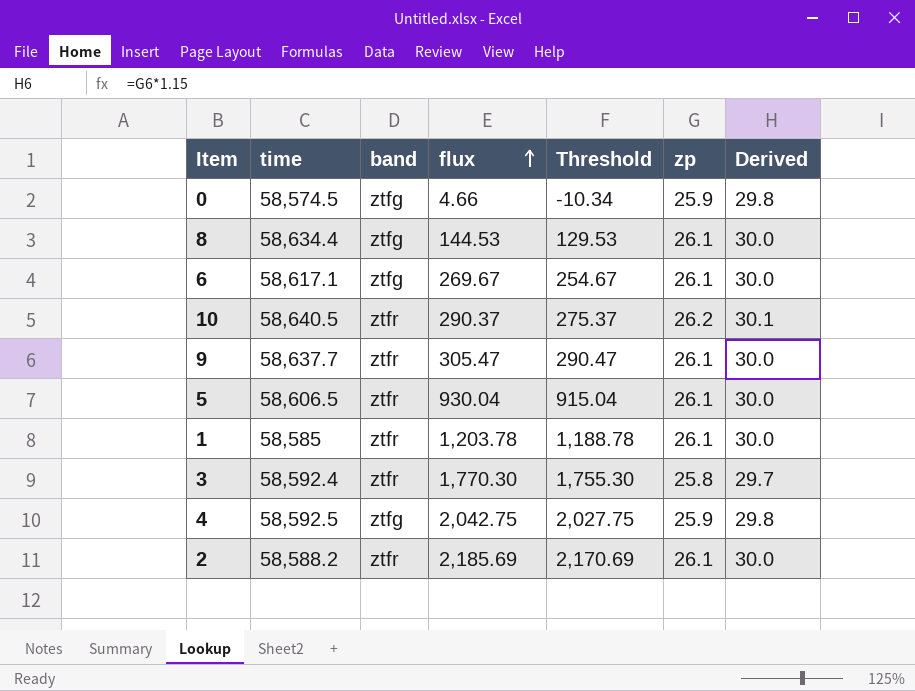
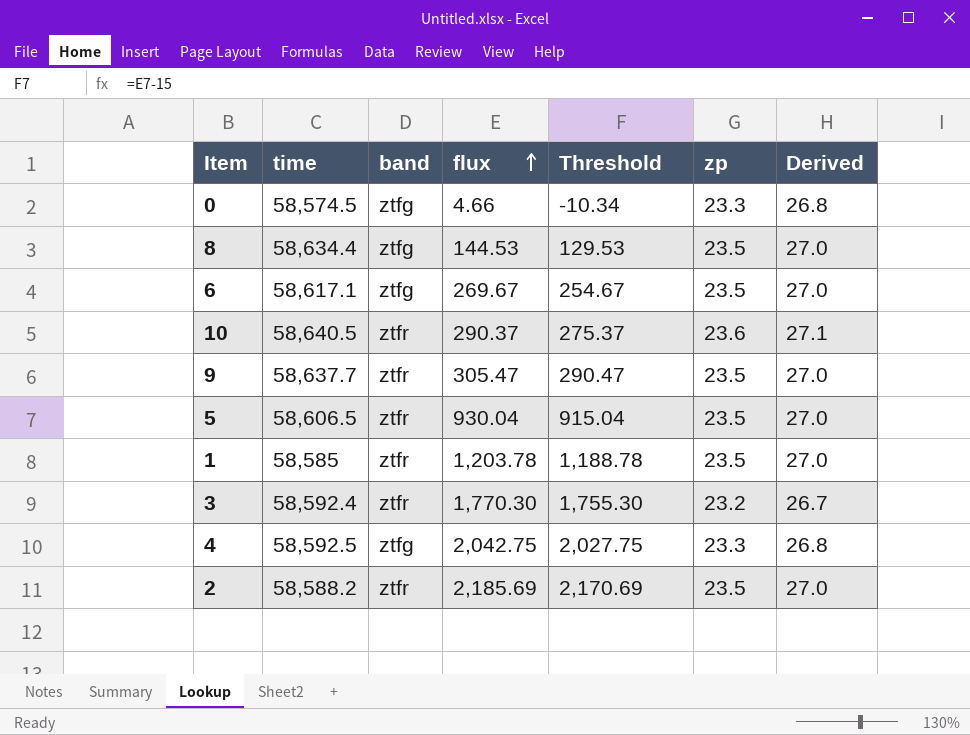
0 | zp: 25.9 -> 23.3
0 | Derived: 29.8 -> 26.8
8 | zp: 26.1 -> 23.5
8 | Derived: 30.0 -> 27.0
6 | zp: 26.1 -> 23.5
6 | Derived: 30.0 -> 27.0
10 | zp: 26.2 -> 23.6
10 | Derived: 30.1 -> 27.1
9 | zp: 26.1 -> 23.5
9 | Derived: 30.0 -> 27.0
5 | zp: 26.1 -> 23.5
5 | Derived: 30.0 -> 27.0
1 | zp: 26.1 -> 23.5
1 | Derived: 30.0 -> 27.0
3 | zp: 25.8 -> 23.2
3 | Derived: 29.7 -> 26.7
4 | zp: 25.9 -> 23.3
4 | Derived: 29.8 -> 26.8
2 | zp: 26.1 -> 23.5
2 | Derived: 30.0 -> 27.0

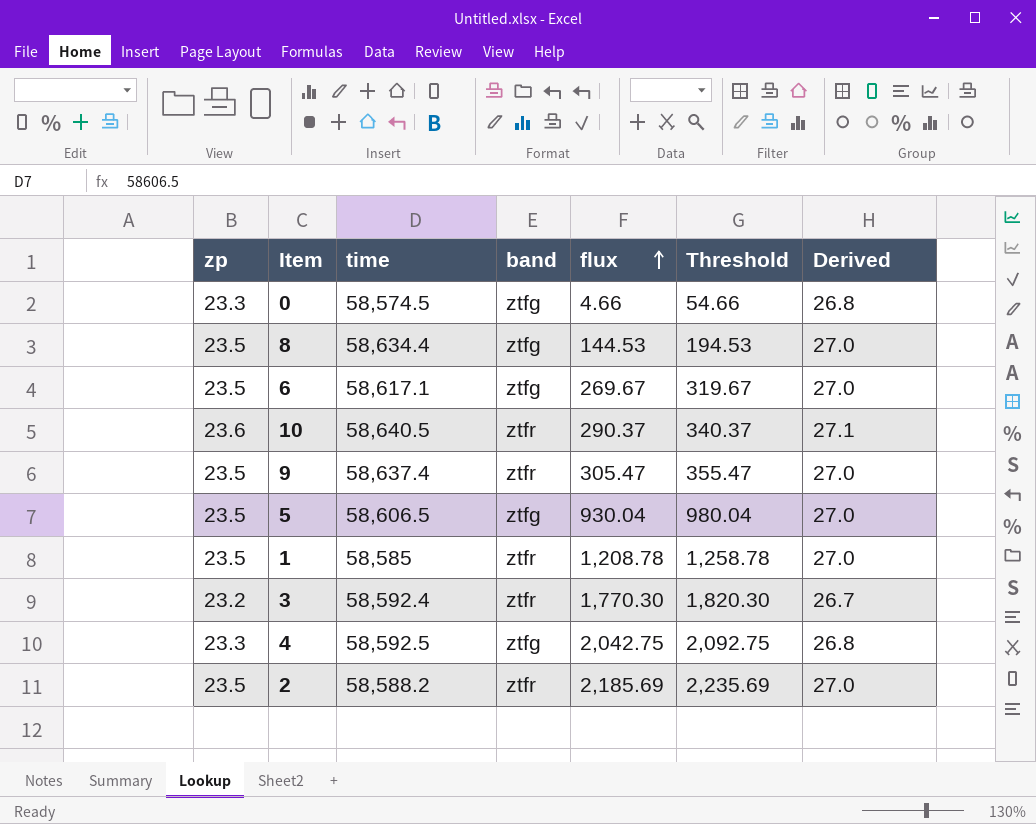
column zp | position: 6 -> 1
column Threshold | formula: [flux] - 15 -> [flux] + 50
9 | time: 58,637.7 -> 58,637.4
5 | band: ztfr -> ztfg
1 | flux: 1,203.78 -> 1,208.78

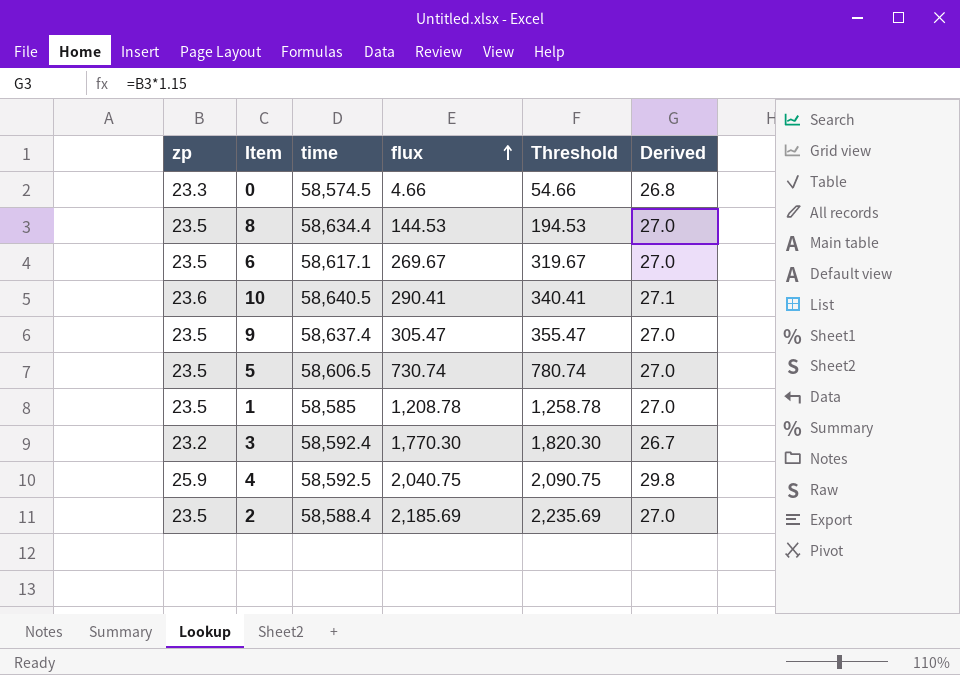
column band | position: 4 -> none
10 | flux: 290.37 -> 290.41
10 | Threshold: 340.37 -> 340.41
5 | flux: 930.04 -> 730.74
5 | Threshold: 980.04 -> 780.74
4 | zp: 23.3 -> 25.9
4 | flux: 2,042.75 -> 2,040.75
4 | Threshold: 2,092.75 -> 2,090.75
4 | Derived: 26.8 -> 29.8
2 | time: 58,588.2 -> 58,588.4

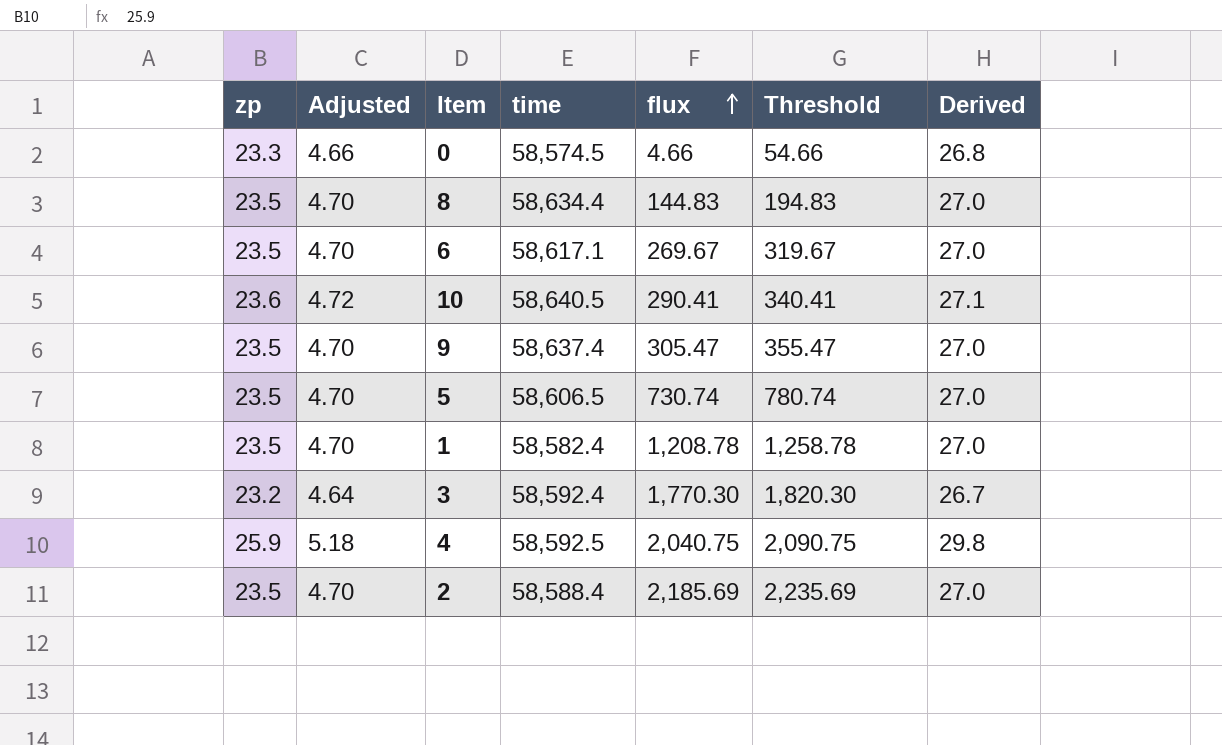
column Adjusted | formula: none -> [zp] * 0.2
8 | flux: 144.53 -> 144.83
8 | Threshold: 194.53 -> 194.83
1 | time: 58,585 -> 58,582.4

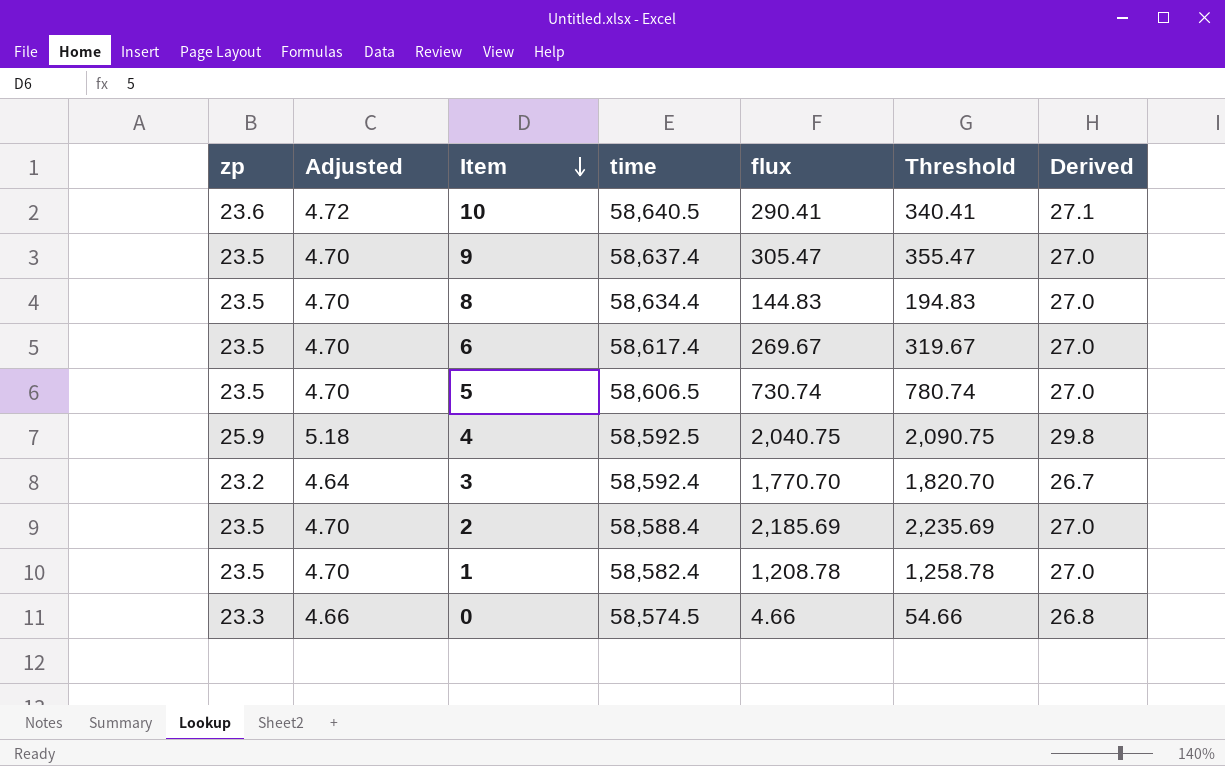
row order: flux ascending -> Item descending
6 | time: 58,617.1 -> 58,617.4
3 | flux: 1,770.30 -> 1,770.70
3 | Threshold: 1,820.30 -> 1,820.70

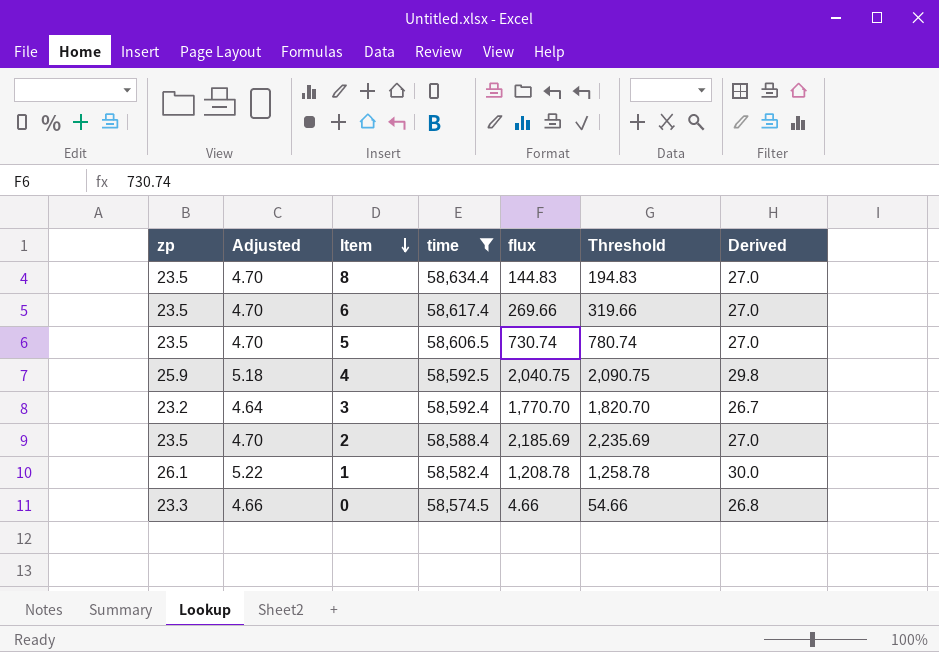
filter: none -> time <= 58,634.4
6 | flux: 269.67 -> 269.66
6 | Threshold: 319.67 -> 319.66
1 | zp: 23.5 -> 26.1
1 | Adjusted: 4.70 -> 5.22
1 | Derived: 27.0 -> 30.0

